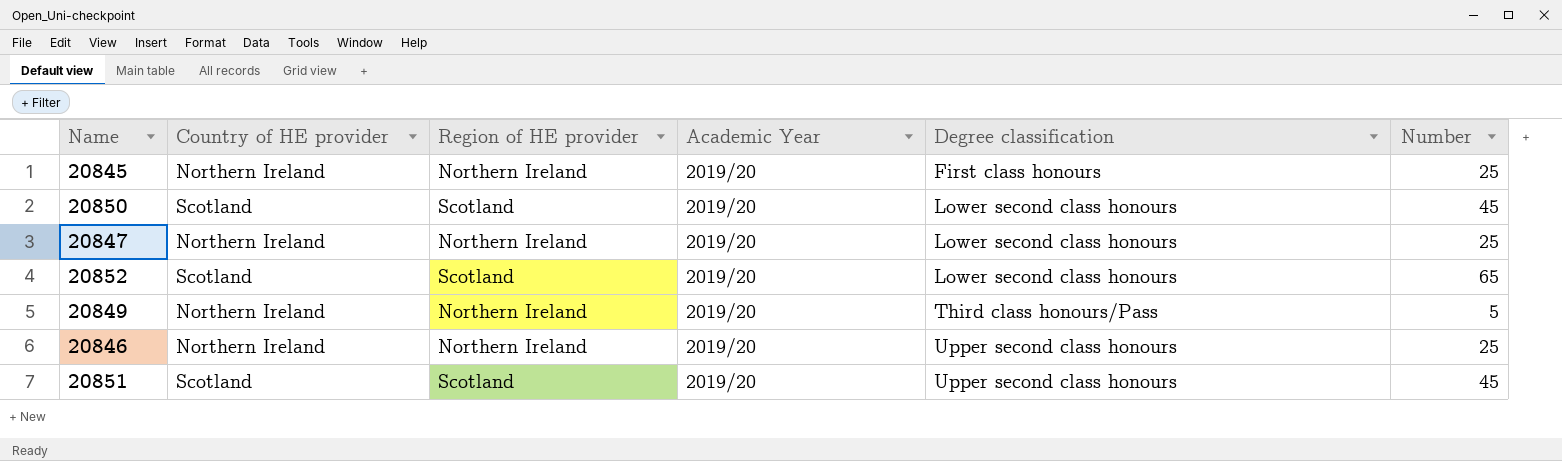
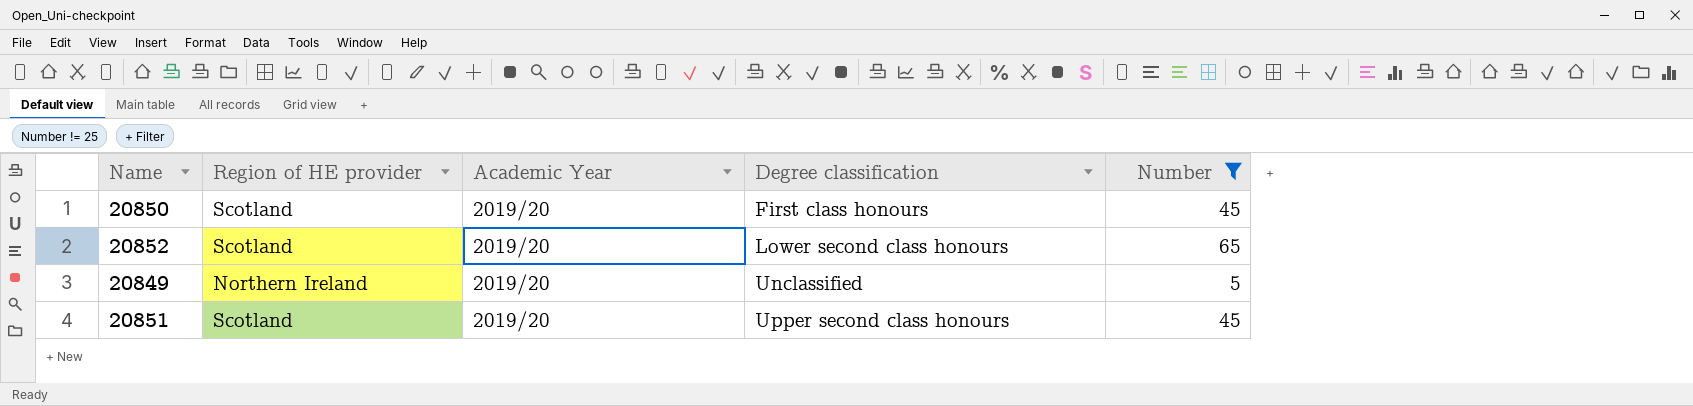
filter: none -> Number != 25
column Country of HE provider | position: 2 -> none
20850 | Degree classification: Lower second class honours -> First class honours
20849 | Degree classification: Third class honours/Pass -> Unclassified

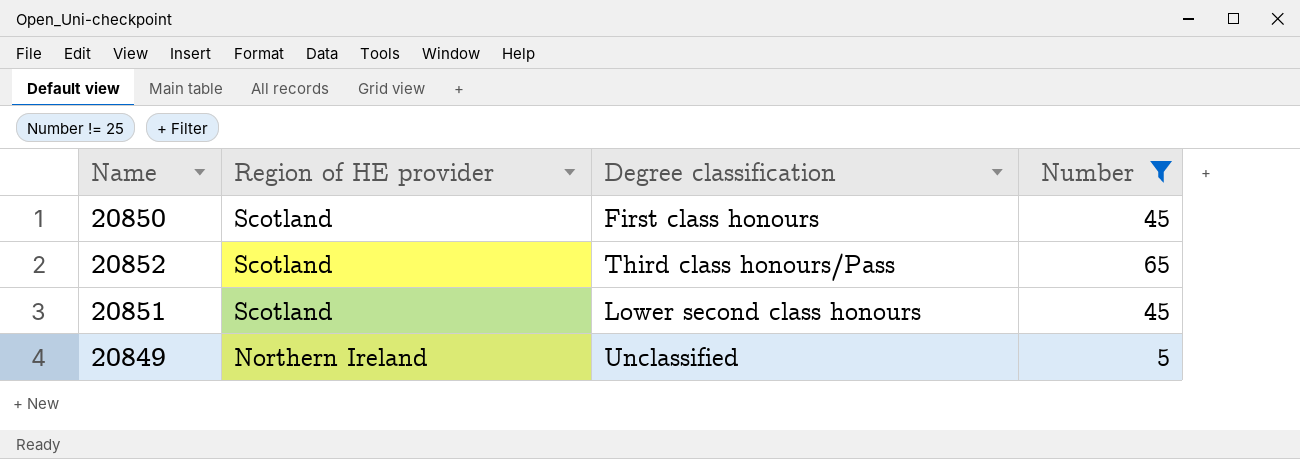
row order: Degree classification ascending -> Region of HE provider descending
column Academic Year | position: 3 -> none
20852 | Degree classification: Lower second class honours -> Third class honours/Pass
20851 | Degree classification: Upper second class honours -> Lower second class honours

